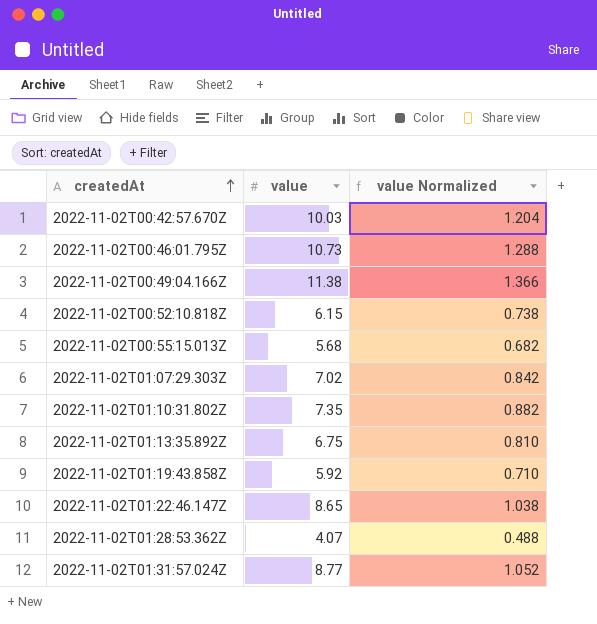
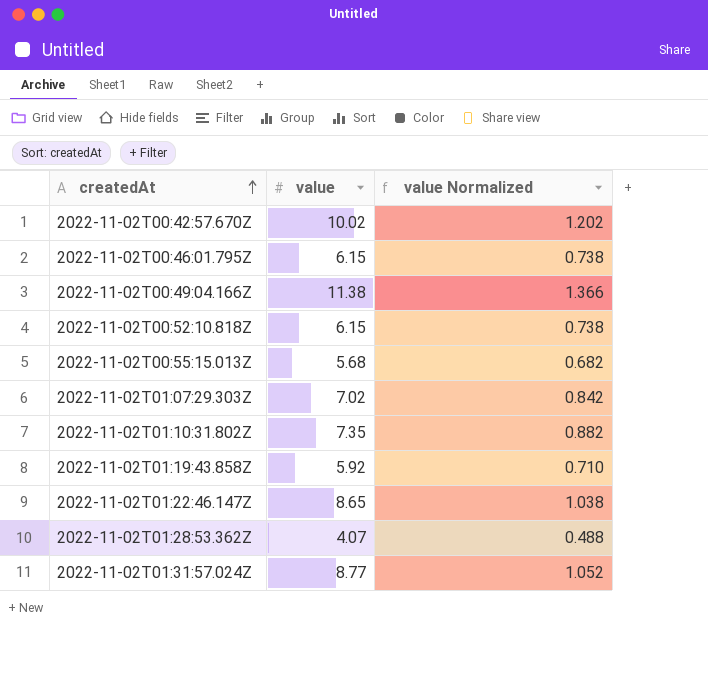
row 2022-11-02T01:13:35.892Z: 6.75 | 0.810 -> none
2022-11-02T00:42:57.670Z | value: 10.03 -> 10.02
2022-11-02T00:42:57.670Z | value Normalized: 1.204 -> 1.202
2022-11-02T00:46:01.795Z | value: 10.73 -> 6.15
2022-11-02T00:46:01.795Z | value Normalized: 1.288 -> 0.738

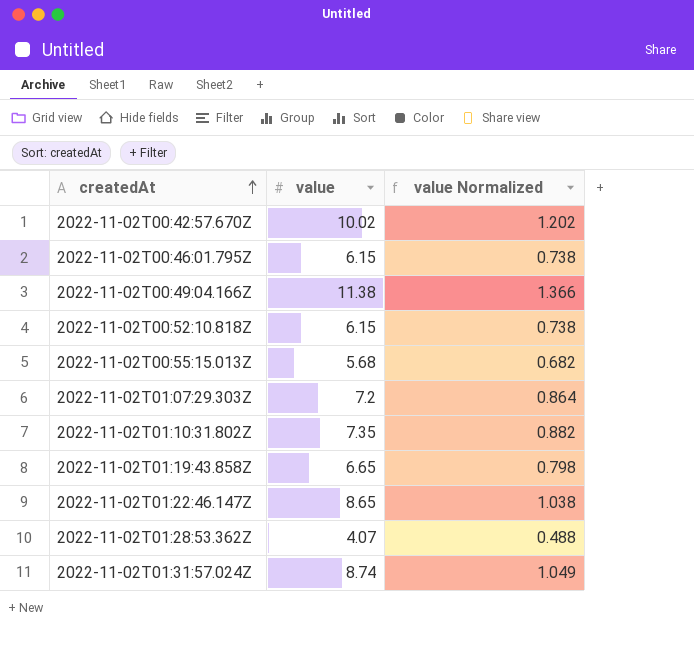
2022-11-02T01:07:29.303Z | value: 7.02 -> 7.2
2022-11-02T01:07:29.303Z | value Normalized: 0.842 -> 0.864
2022-11-02T01:19:43.858Z | value: 5.92 -> 6.65
2022-11-02T01:19:43.858Z | value Normalized: 0.710 -> 0.798
2022-11-02T01:31:57.024Z | value: 8.77 -> 8.74
2022-11-02T01:31:57.024Z | value Normalized: 1.052 -> 1.049

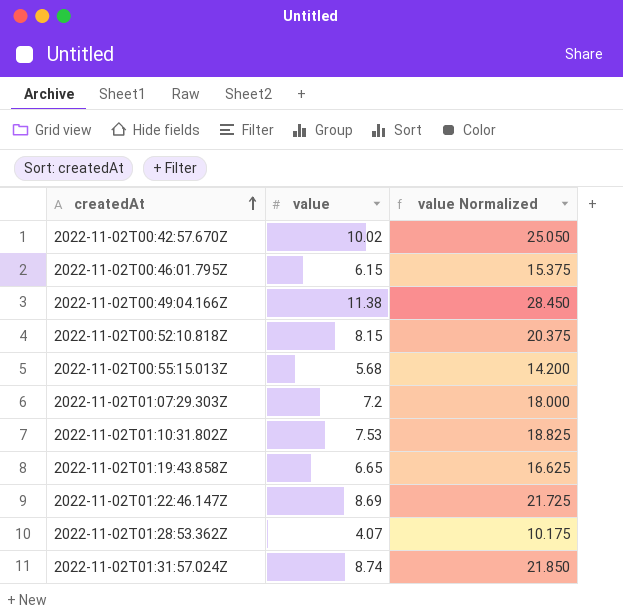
column value Normalized | formula: [value] * 0.12 -> [value] * 2.5
2022-11-02T00:52:10.818Z | value: 6.15 -> 8.15
2022-11-02T01:10:31.802Z | value: 7.35 -> 7.53
2022-11-02T01:22:46.147Z | value: 8.65 -> 8.69

